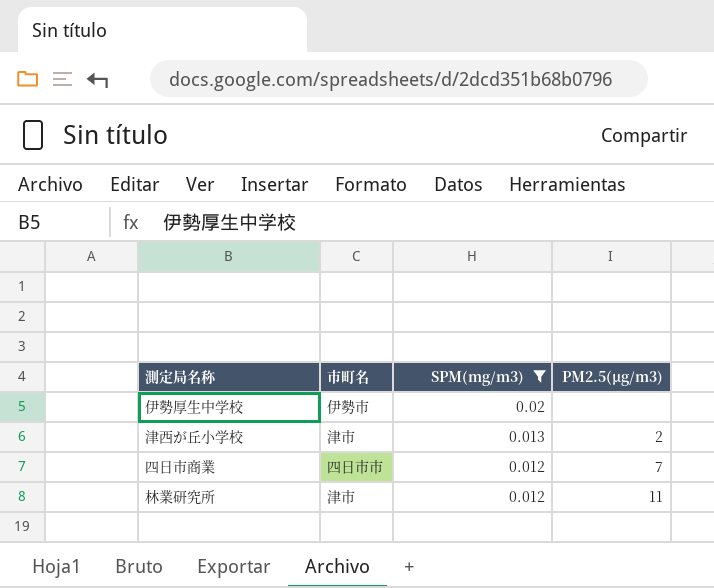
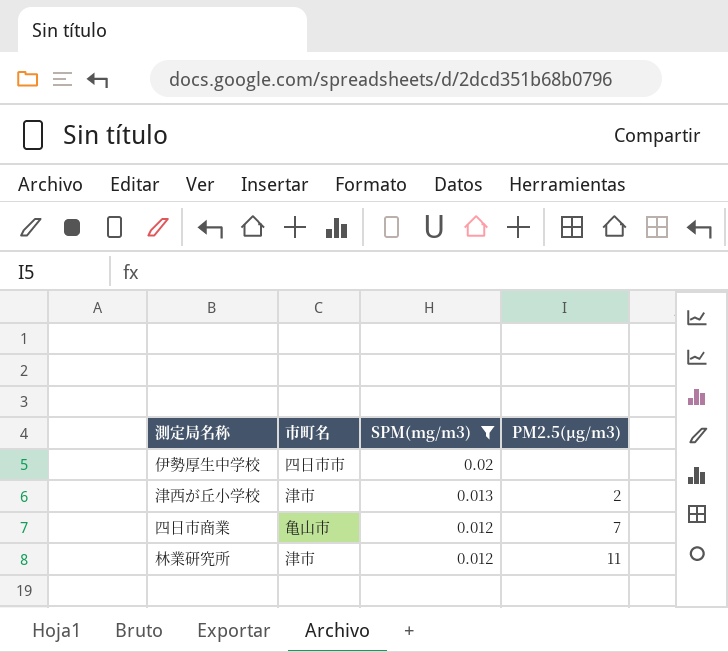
伊勢厚生中学校 | 市町名: 伊勢市 -> 四日市市
四日市商業 | 市町名: 四日市市 -> 亀山市

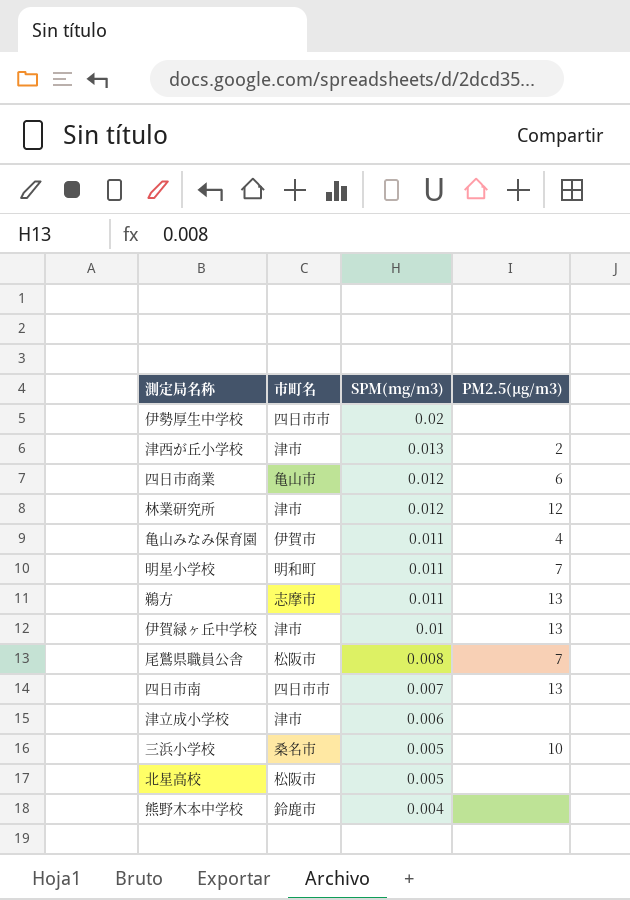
filter: SPM(mg/m3) >= 0.012 -> none
四日市商業 | PM2.5(μg/m3): 7 -> 6
林業研究所 | PM2.5(μg/m3): 11 -> 12

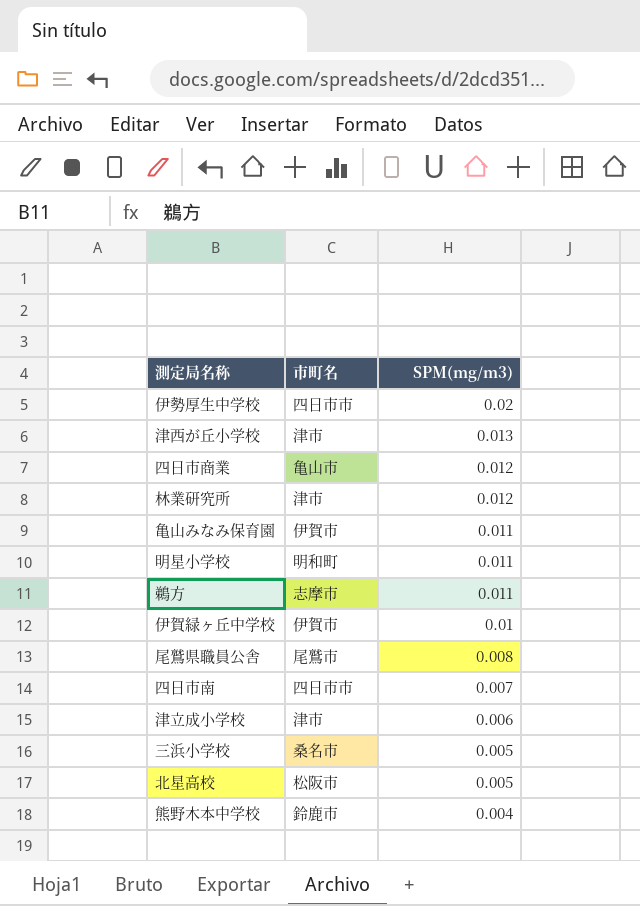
column PM2.5(μg/m3) | position: 4 -> none
伊賀緑ヶ丘中学校 | 市町名: 津市 -> 伊賀市
尾鷲県職員公舎 | 市町名: 松阪市 -> 尾鷲市

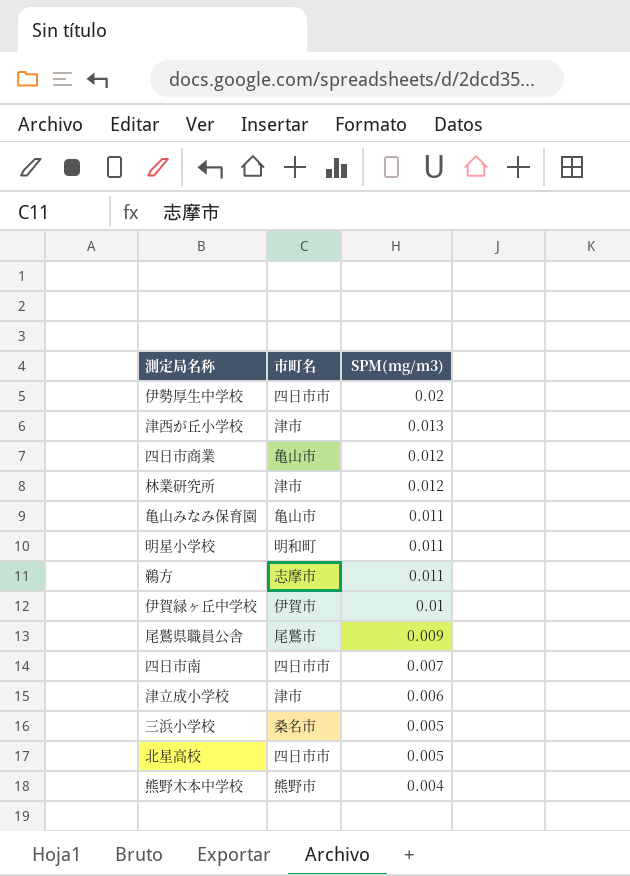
亀山みなみ保育園 | 市町名: 伊賀市 -> 亀山市
尾鷲県職員公舎 | SPM(mg/m3): 0.008 -> 0.009
北星高校 | 市町名: 松阪市 -> 四日市市
熊野木本中学校 | 市町名: 鈴鹿市 -> 熊野市

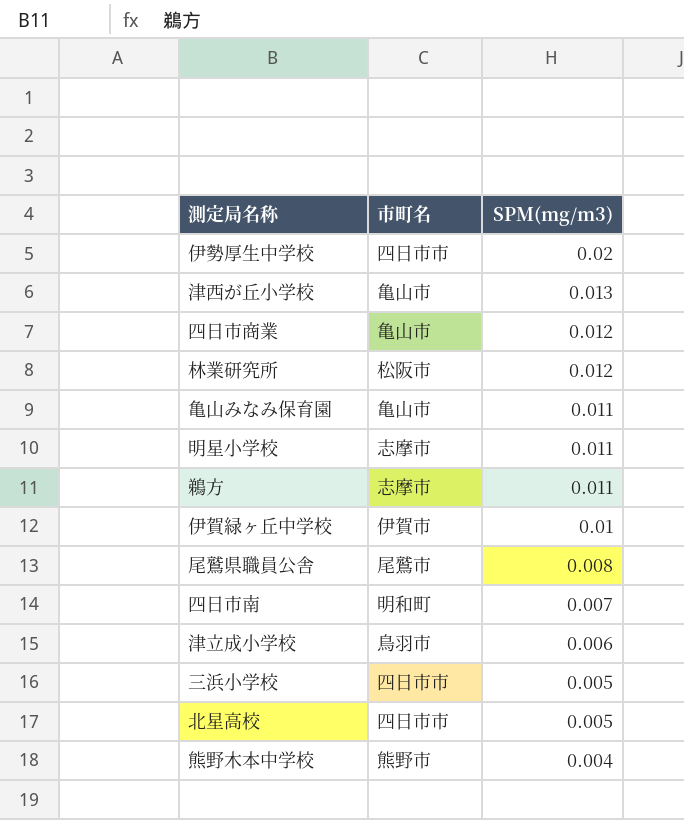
津西が丘小学校 | 市町名: 津市 -> 亀山市
林業研究所 | 市町名: 津市 -> 松阪市
明星小学校 | 市町名: 明和町 -> 志摩市
尾鷲県職員公舎 | SPM(mg/m3): 0.009 -> 0.008
四日市南 | 市町名: 四日市市 -> 明和町
津立成小学校 | 市町名: 津市 -> 鳥羽市
三浜小学校 | 市町名: 桑名市 -> 四日市市

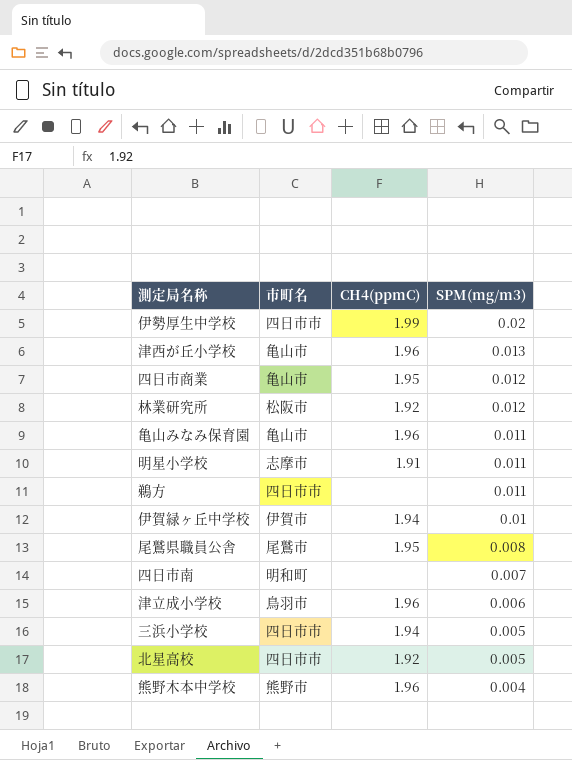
column CH4(ppmC) | position: none -> 3
鵜方 | 市町名: 志摩市 -> 四日市市

